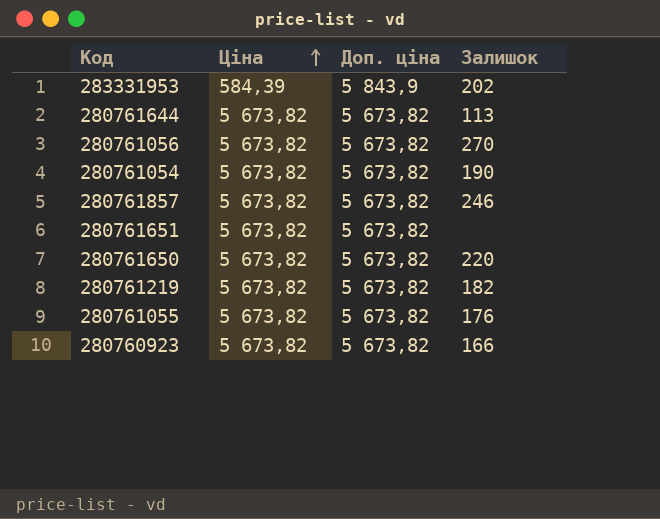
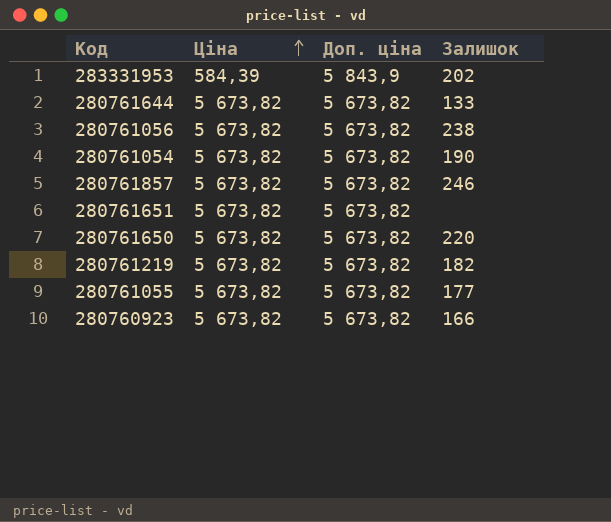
280761644 | Залишок: 113 -> 133
280761056 | Залишок: 270 -> 238
280761055 | Залишок: 176 -> 177

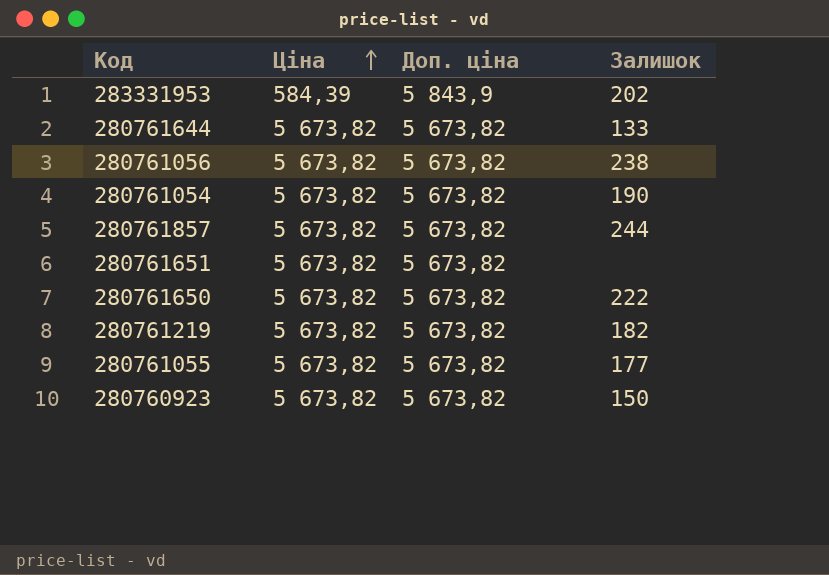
280761857 | Залишок: 246 -> 244
280761650 | Залишок: 220 -> 222
280760923 | Залишок: 166 -> 150

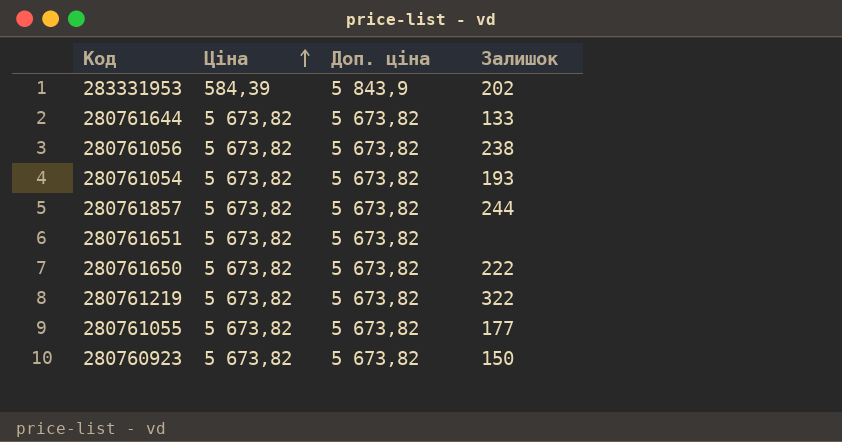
280761054 | Залишок: 190 -> 193
280761219 | Залишок: 182 -> 322

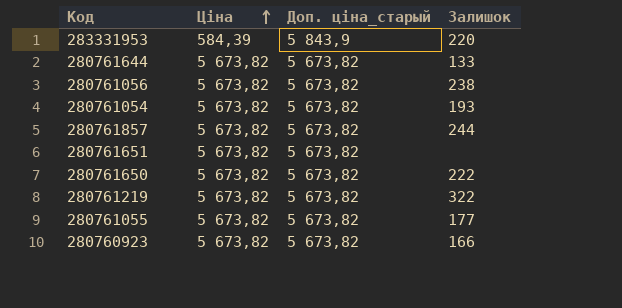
column name: Доп. ціна -> Доп. ціна_старый
283331953 | Залишок: 202 -> 220
280760923 | Залишок: 150 -> 166

